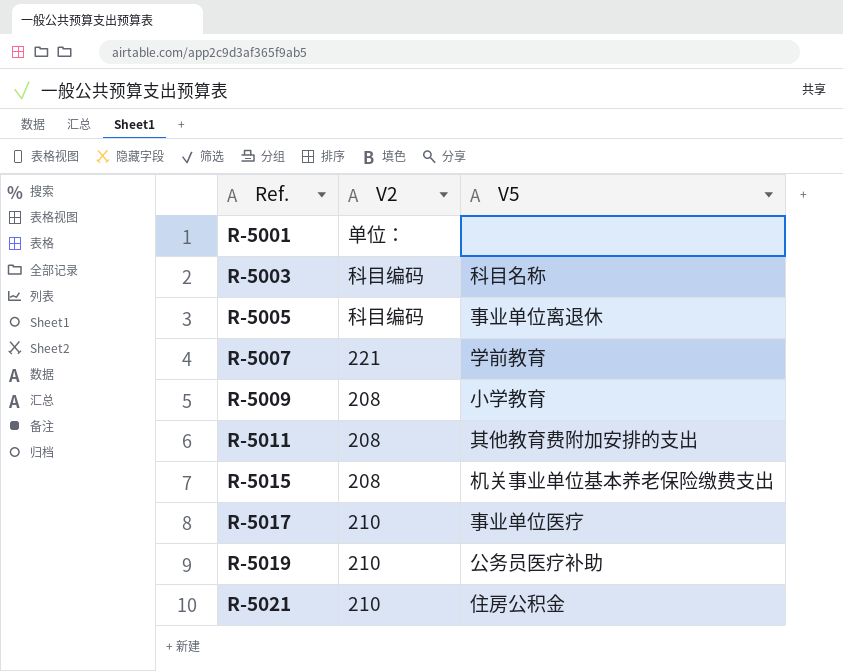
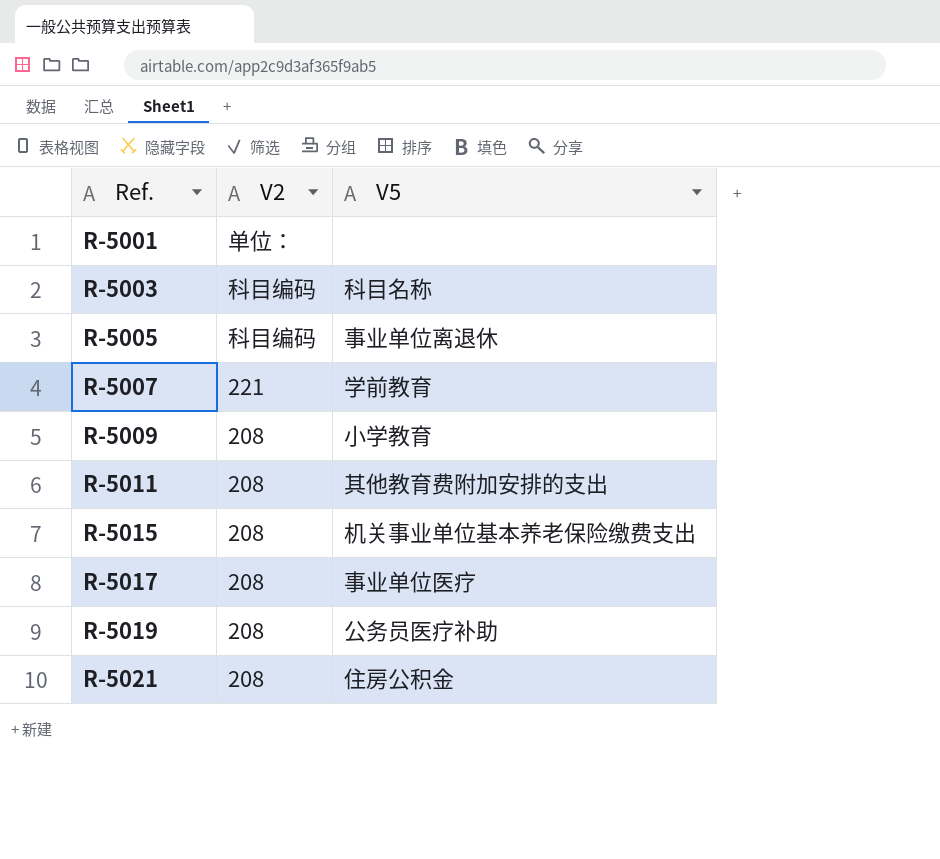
R-5017 | V2: 210 -> 208
R-5019 | V2: 210 -> 208
R-5021 | V2: 210 -> 208

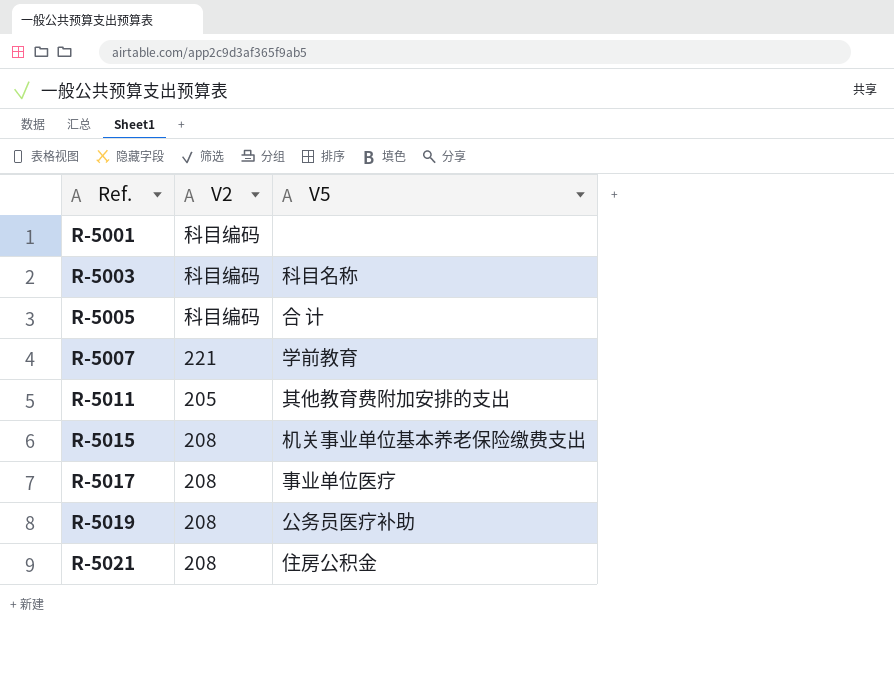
row R-5009: 208 | 小学教育 -> none
R-5001 | V2: 单位： -> 科目编码
R-5005 | V5: 事业单位离退休 -> 合 计
R-5011 | V2: 208 -> 205

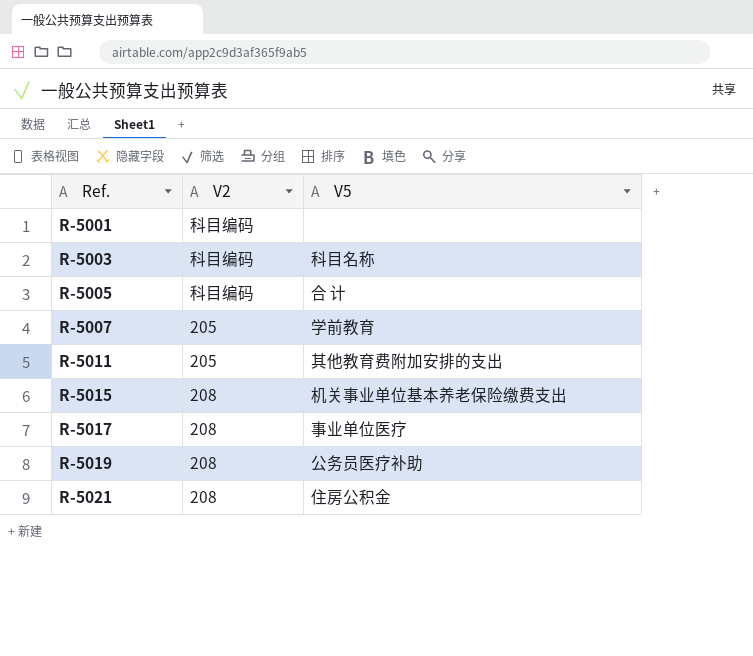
R-5007 | V2: 221 -> 205

